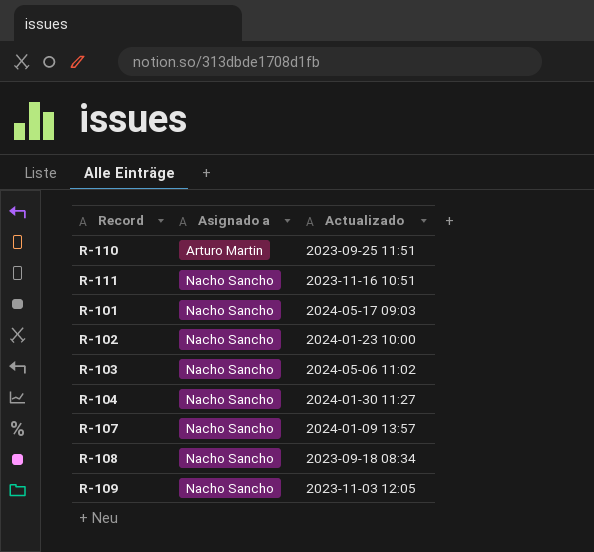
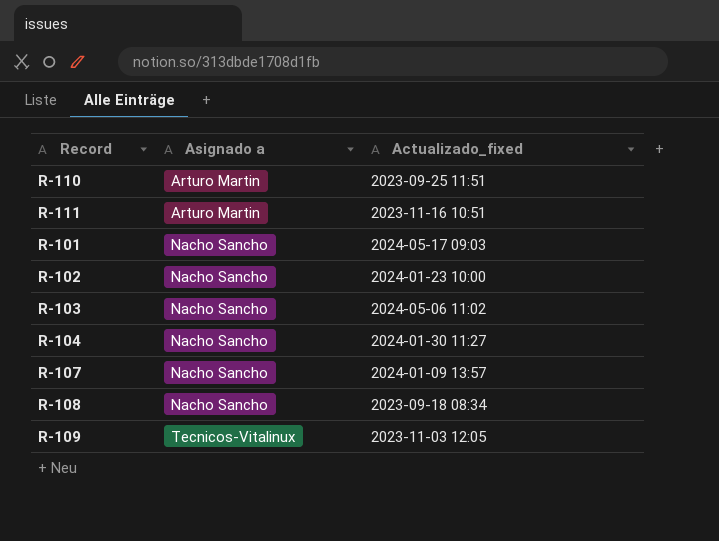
column name: Actualizado -> Actualizado_fixed
R-111 | Asignado a: Nacho Sancho -> Arturo Martin
R-109 | Asignado a: Nacho Sancho -> Tecnicos-Vitalinux

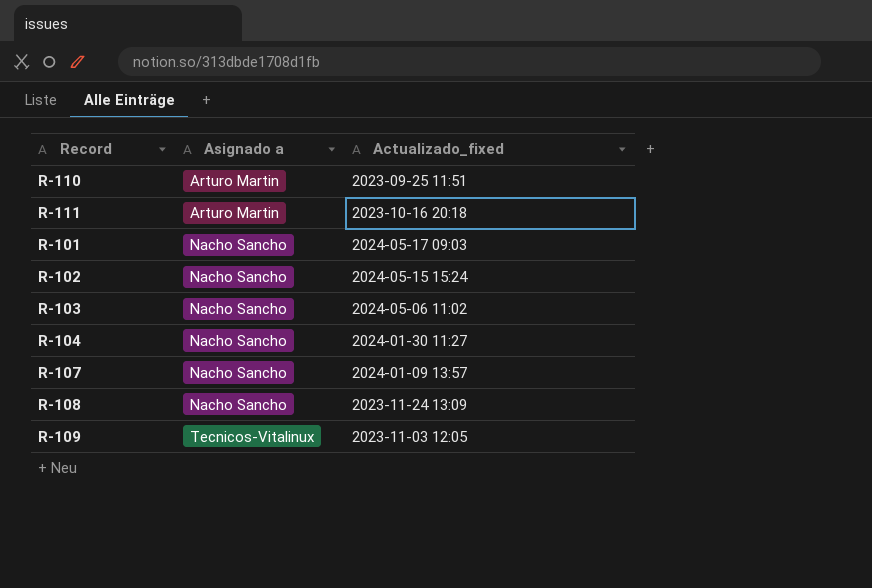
R-111 | Actualizado_fixed: 2023-11-16 10:51 -> 2023-10-16 20:18
R-102 | Actualizado_fixed: 2024-01-23 10:00 -> 2024-05-15 15:24
R-108 | Actualizado_fixed: 2023-09-18 08:34 -> 2023-11-24 13:09

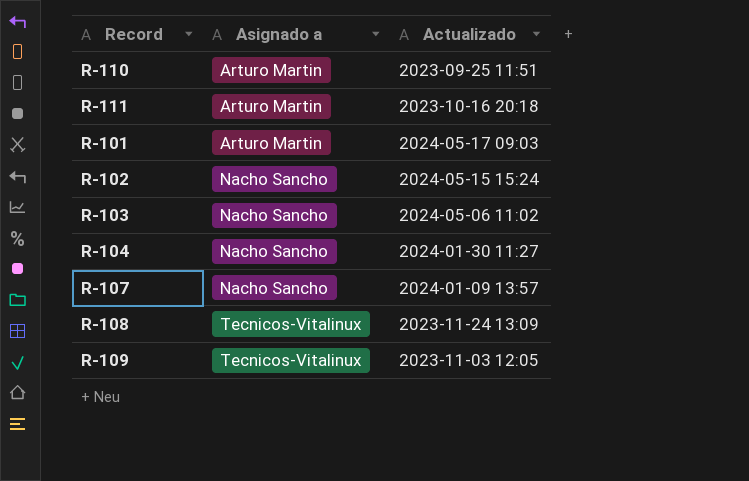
column name: Actualizado_fixed -> Actualizado
R-101 | Asignado a: Nacho Sancho -> Arturo Martin
R-108 | Asignado a: Nacho Sancho -> Tecnicos-Vitalinux

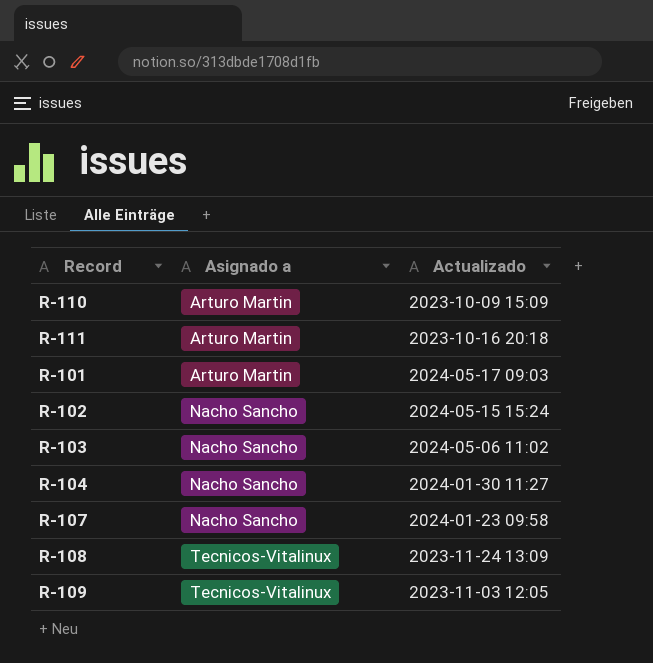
R-110 | Actualizado: 2023-09-25 11:51 -> 2023-10-09 15:09
R-107 | Actualizado: 2024-01-09 13:57 -> 2024-01-23 09:58

